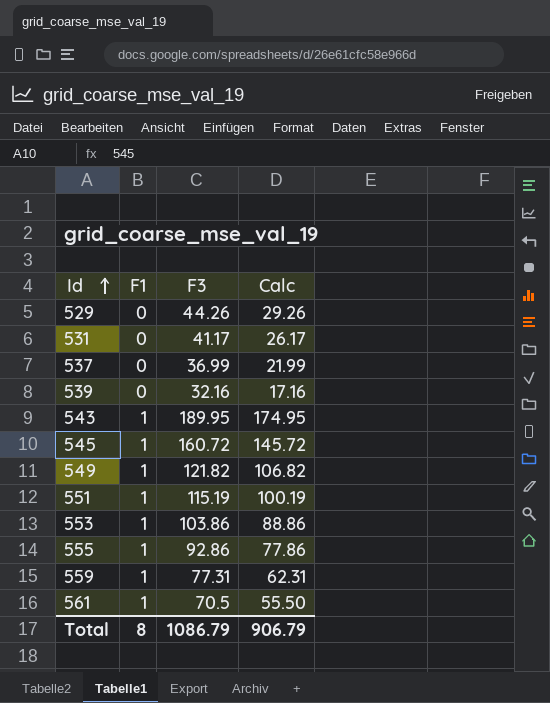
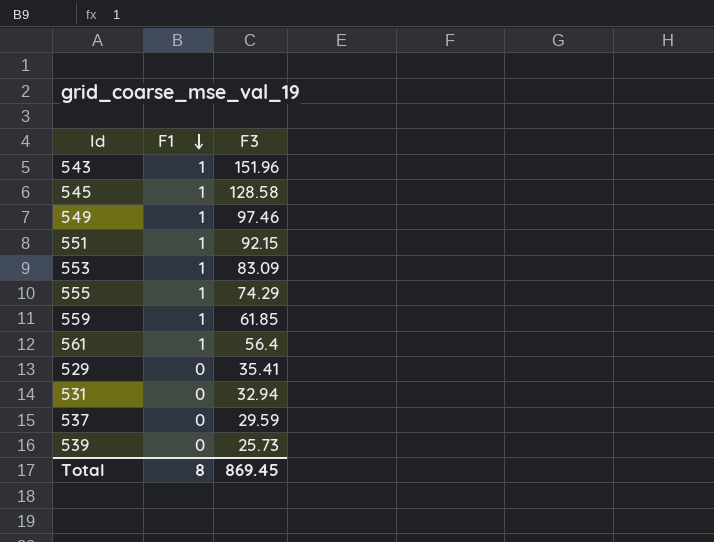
row order: Id ascending -> F1 descending
column Calc | formula: [F3] - 15 -> none
543 | F3: 189.95 -> 151.96
545 | F3: 160.72 -> 128.58
549 | F3: 121.82 -> 97.46
551 | F3: 115.19 -> 92.15
553 | F3: 103.86 -> 83.09
555 | F3: 92.86 -> 74.29
559 | F3: 77.31 -> 61.85
561 | F3: 70.5 -> 56.4
529 | F3: 44.26 -> 35.41
531 | F3: 41.17 -> 32.94
537 | F3: 36.99 -> 29.59
539 | F3: 32.16 -> 25.73
Total | F3: 1086.79 -> 869.45

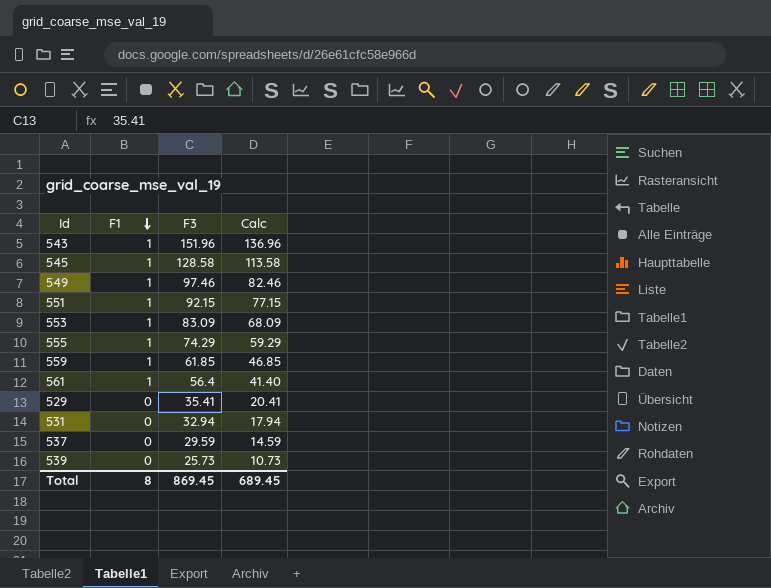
column Calc | formula: none -> [F3] - 15

